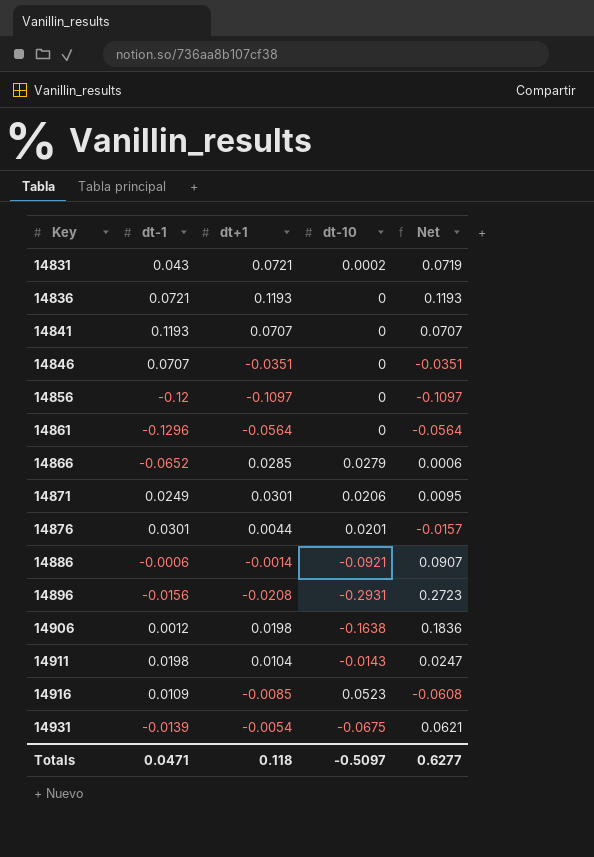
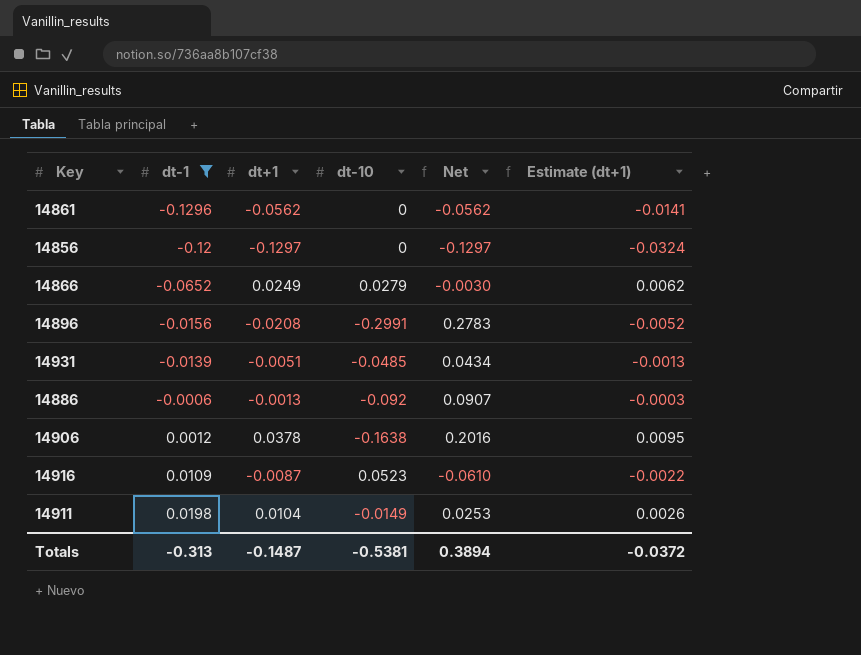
filter: none -> dt-1 <= 0.0198
row order: Key ascending -> dt-1 ascending
column Estimate (dt+1) | formula: none -> [dt+1] * 0.25
14861 | dt+1: -0.0564 -> -0.0562
14861 | Net: -0.0564 -> -0.0562
14856 | dt+1: -0.1097 -> -0.1297
14856 | Net: -0.1097 -> -0.1297
14866 | dt+1: 0.0285 -> 0.0249
14866 | Net: 0.0006 -> -0.0030
14896 | dt-10: -0.2931 -> -0.2991
14896 | Net: 0.2723 -> 0.2783
14931 | dt+1: -0.0054 -> -0.0051
14931 | dt-10: -0.0675 -> -0.0485
14931 | Net: 0.0621 -> 0.0434
14886 | dt+1: -0.0014 -> -0.0013
14886 | dt-10: -0.0921 -> -0.092
14906 | dt+1: 0.0198 -> 0.0378
14906 | Net: 0.1836 -> 0.2016
14916 | dt+1: -0.0085 -> -0.0087
14916 | Net: -0.0608 -> -0.0610
14911 | dt-10: -0.0143 -> -0.0149
14911 | Net: 0.0247 -> 0.0253
Totals | dt-1: 0.0471 -> -0.313
Totals | dt+1: 0.118 -> -0.1487
Totals | dt-10: -0.5097 -> -0.5381
Totals | Net: 0.6277 -> 0.3894

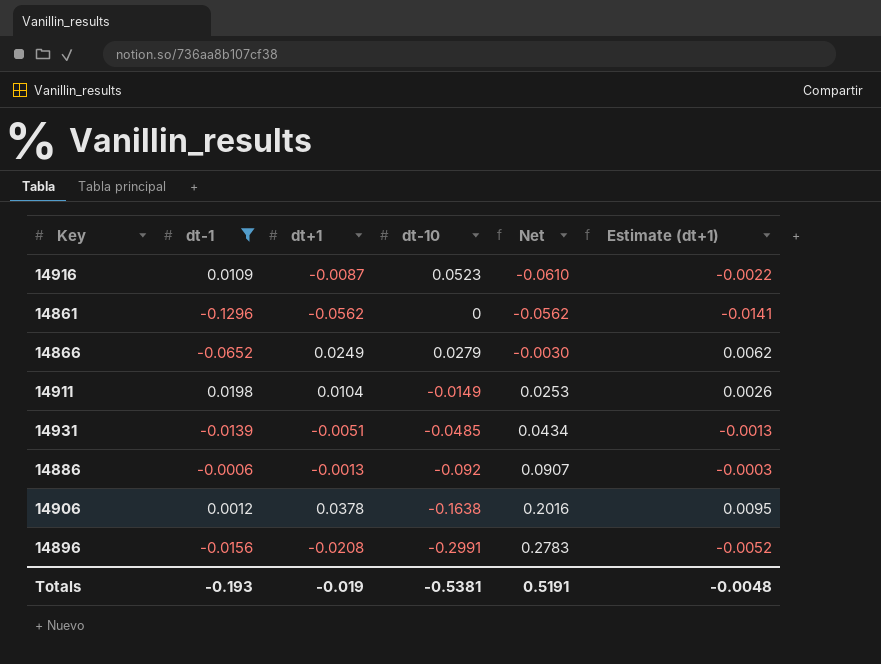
row order: dt-1 ascending -> Net ascending
row 14856: -0.12 | -0.1297 | 0 | -0.1297 | -0.0324 -> none
Totals | dt-1: -0.313 -> -0.193
Totals | dt+1: -0.1487 -> -0.019
Totals | Net: 0.3894 -> 0.5191
Totals | Estimate (dt+1): -0.0372 -> -0.0048

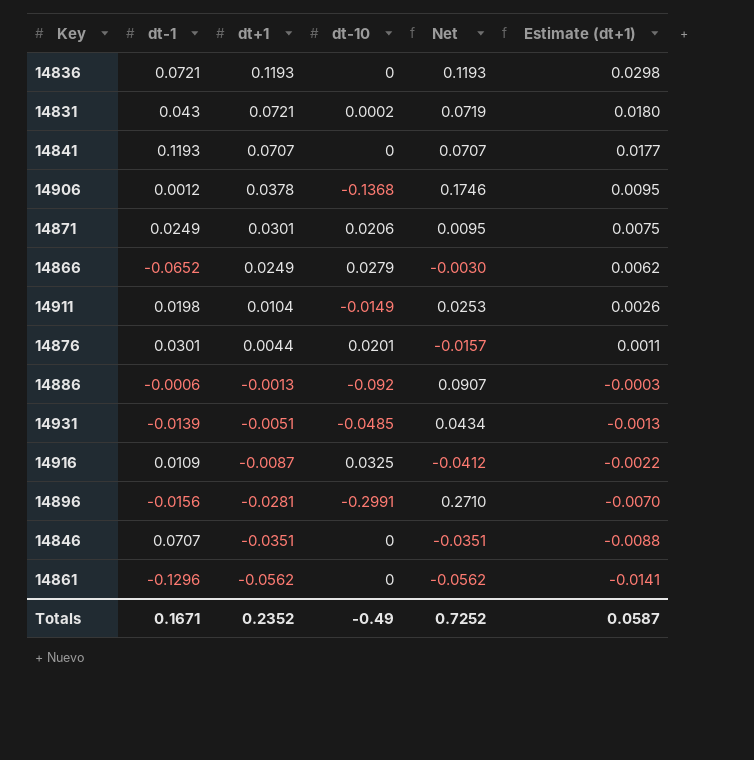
filter: dt-1 <= 0.0198 -> none
row order: Net ascending -> dt+1 descending
14906 | dt-10: -0.1638 -> -0.1368
14906 | Net: 0.2016 -> 0.1746
14916 | dt-10: 0.0523 -> 0.0325
14916 | Net: -0.0610 -> -0.0412
14896 | dt+1: -0.0208 -> -0.0281
14896 | Net: 0.2783 -> 0.2710
14896 | Estimate (dt+1): -0.0052 -> -0.0070
Totals | dt-1: -0.193 -> 0.1671
Totals | dt+1: -0.019 -> 0.2352
Totals | dt-10: -0.5381 -> -0.49
Totals | Net: 0.5191 -> 0.7252
Totals | Estimate (dt+1): -0.0048 -> 0.0587

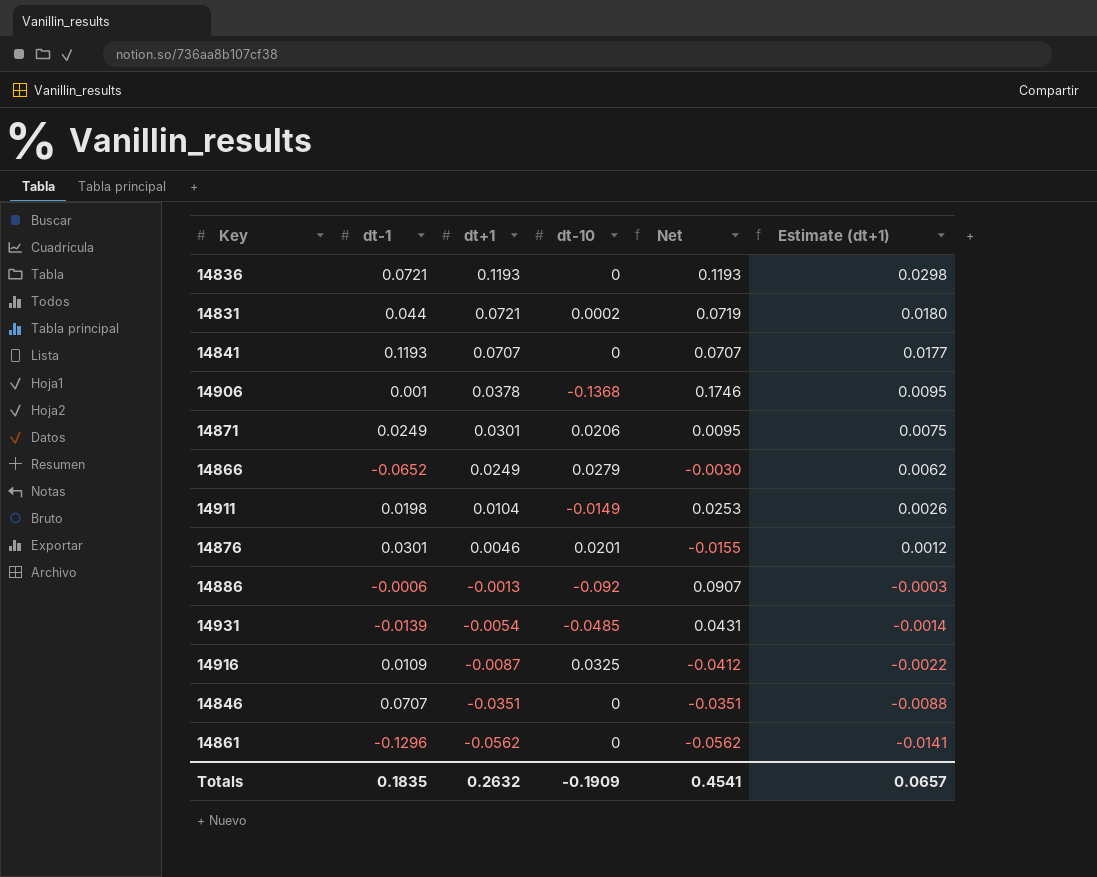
row 14896: -0.0156 | -0.0281 | -0.2991 | 0.2710 | -0.0070 -> none
14831 | dt-1: 0.043 -> 0.044
14906 | dt-1: 0.0012 -> 0.001
14876 | dt+1: 0.0044 -> 0.0046
14876 | Net: -0.0157 -> -0.0155
14876 | Estimate (dt+1): 0.0011 -> 0.0012
14931 | dt+1: -0.0051 -> -0.0054
14931 | Net: 0.0434 -> 0.0431
14931 | Estimate (dt+1): -0.0013 -> -0.0014
Totals | dt-1: 0.1671 -> 0.1835
Totals | dt+1: 0.2352 -> 0.2632
Totals | dt-10: -0.49 -> -0.1909
Totals | Net: 0.7252 -> 0.4541
Totals | Estimate (dt+1): 0.0587 -> 0.0657

